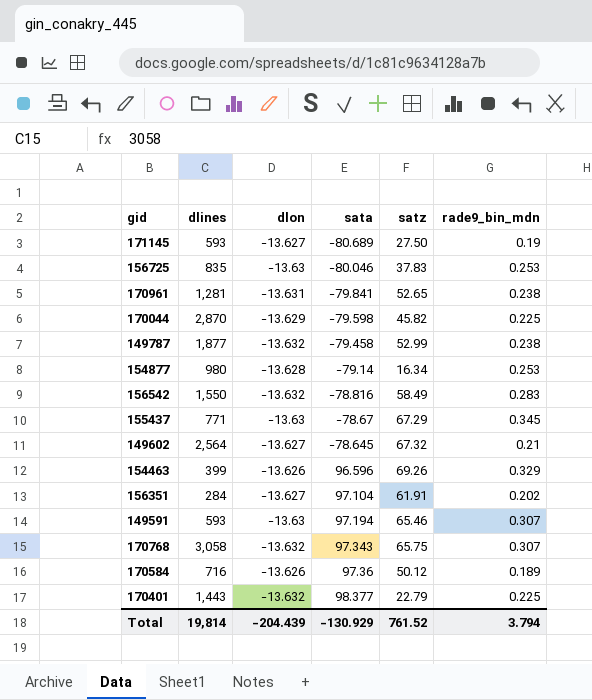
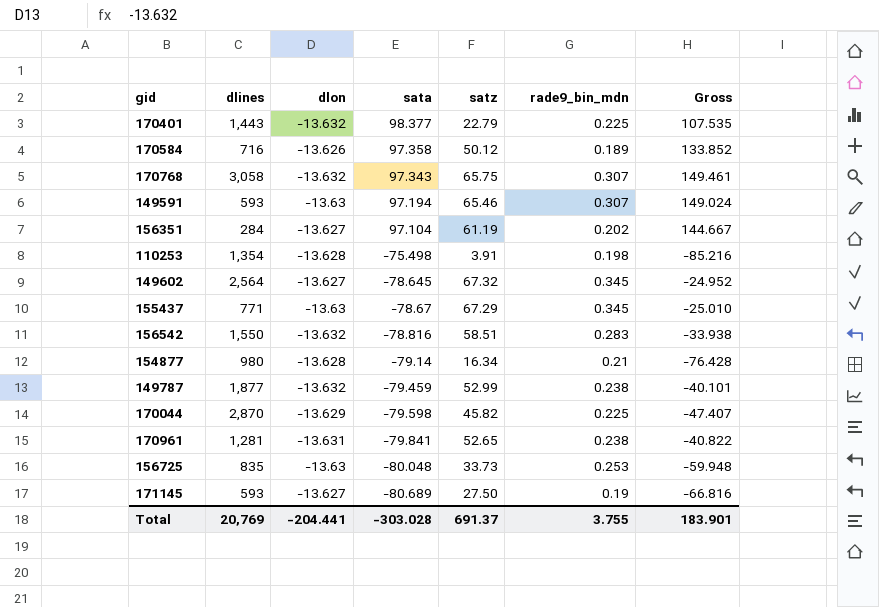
row order: sata ascending -> sata descending
column Gross | formula: none -> [dlon] + [sata] + [satz]
row 154463: 399 | -13.626 | 96.596 | 69.26 | 0.329 -> none
170584 | sata: 97.36 -> 97.358
156351 | satz: 61.91 -> 61.19
row 110253: none -> 1,354 | -13.628 | -75.498 | 3.91 | 0.198 | -85.216
149602 | rade9_bin_mdn: 0.21 -> 0.345
156542 | satz: 58.49 -> 58.51
154877 | rade9_bin_mdn: 0.253 -> 0.21
149787 | sata: -79.458 -> -79.459
156725 | sata: -80.046 -> -80.048
156725 | satz: 37.83 -> 33.73
Total | dlines: 19,814 -> 20,769
Total | dlon: -204.439 -> -204.441
Total | sata: -130.929 -> -303.028
Total | satz: 761.52 -> 691.37
Total | rade9_bin_mdn: 3.794 -> 3.755

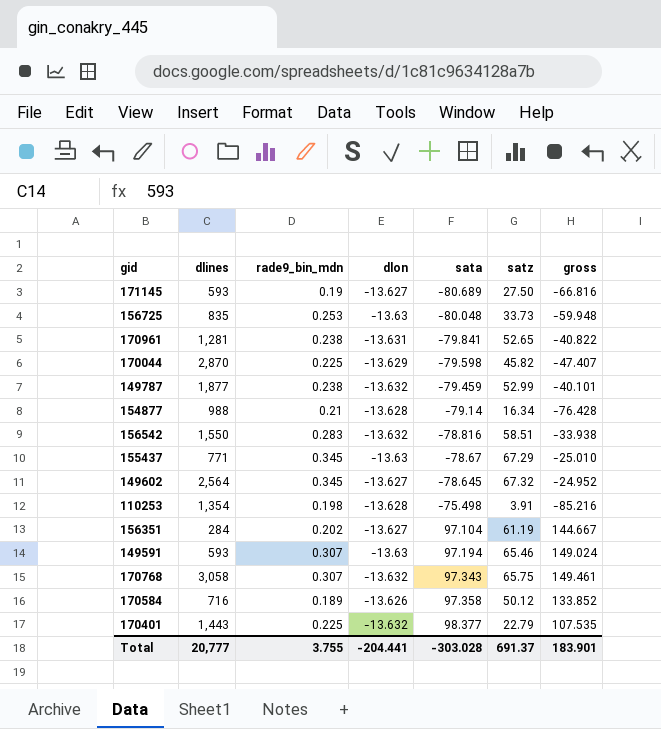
row order: sata descending -> sata ascending
column rade9_bin_mdn | position: 6 -> 3
column name: Gross -> gross
154877 | dlines: 980 -> 988
Total | dlines: 20,769 -> 20,777

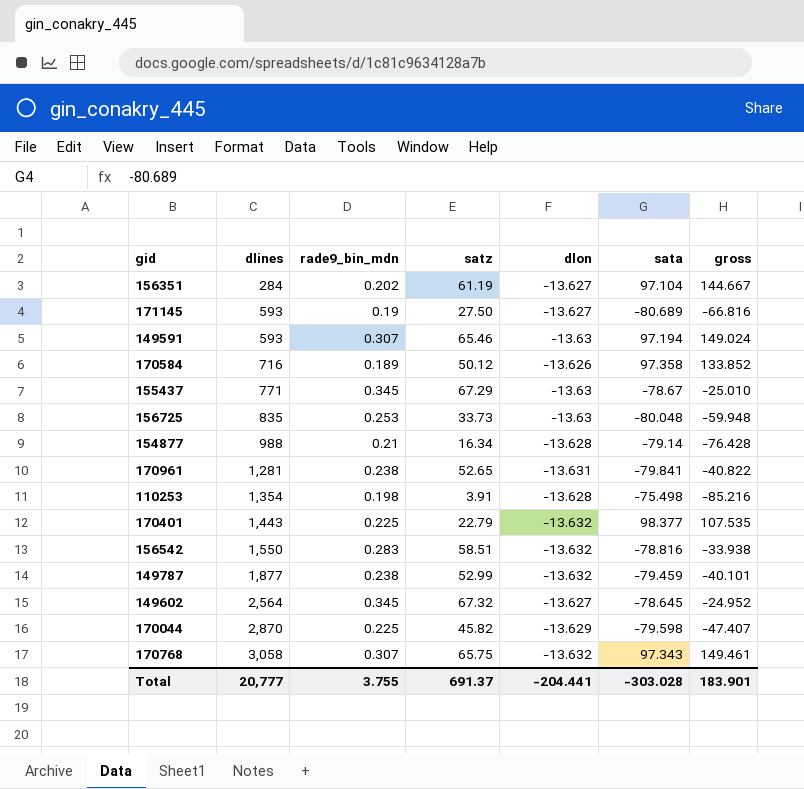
row order: sata ascending -> dlines ascending
column satz | position: 6 -> 4

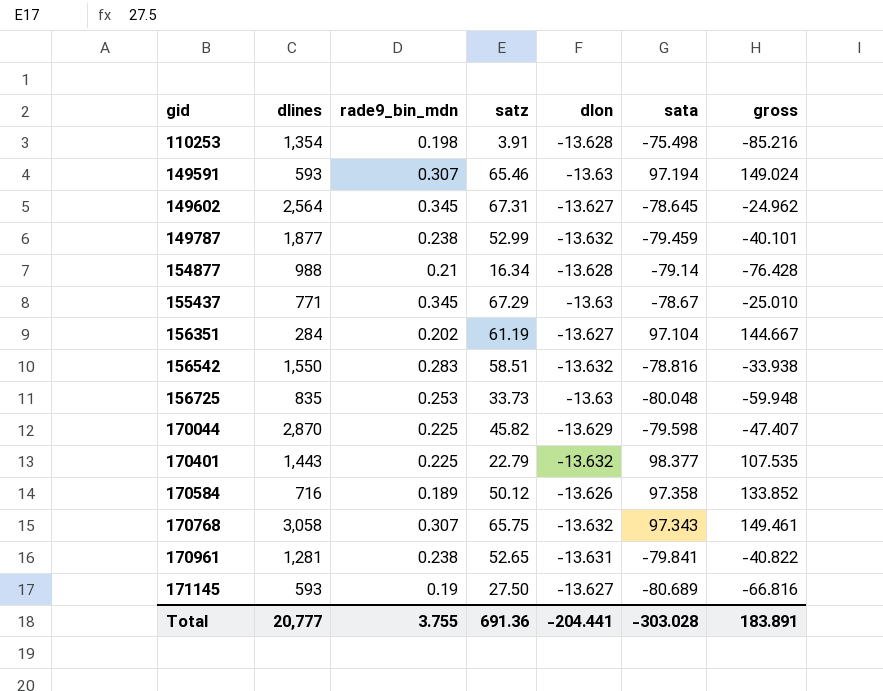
row order: dlines ascending -> gid ascending
149602 | satz: 67.32 -> 67.31
149602 | gross: -24.952 -> -24.962
Total | satz: 691.37 -> 691.36
Total | gross: 183.901 -> 183.891

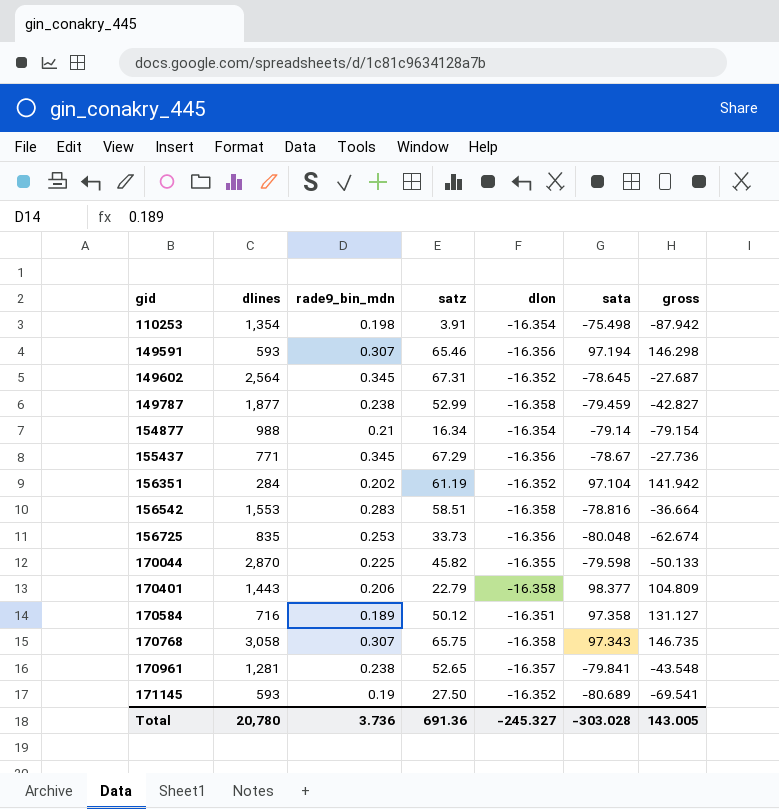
110253 | dlon: -13.628 -> -16.354
110253 | gross: -85.216 -> -87.942
149591 | dlon: -13.63 -> -16.356
149591 | gross: 149.024 -> 146.298
149602 | dlon: -13.627 -> -16.352
149602 | gross: -24.962 -> -27.687
149787 | dlon: -13.632 -> -16.358
149787 | gross: -40.101 -> -42.827
154877 | dlon: -13.628 -> -16.354
154877 | gross: -76.428 -> -79.154
155437 | dlon: -13.63 -> -16.356
155437 | gross: -25.010 -> -27.736
156351 | dlon: -13.627 -> -16.352
156351 | gross: 144.667 -> 141.942
156542 | dlines: 1,550 -> 1,553
156542 | dlon: -13.632 -> -16.358
156542 | gross: -33.938 -> -36.664
156725 | dlon: -13.63 -> -16.356
156725 | gross: -59.948 -> -62.674
170044 | dlon: -13.629 -> -16.355
170044 | gross: -47.407 -> -50.133
170401 | rade9_bin_mdn: 0.225 -> 0.206
170401 | dlon: -13.632 -> -16.358
170401 | gross: 107.535 -> 104.809
170584 | dlon: -13.626 -> -16.351
170584 | gross: 133.852 -> 131.127
170768 | dlon: -13.632 -> -16.358
170768 | gross: 149.461 -> 146.735
170961 | dlon: -13.631 -> -16.357
170961 | gross: -40.822 -> -43.548
171145 | dlon: -13.627 -> -16.352
171145 | gross: -66.816 -> -69.541
Total | dlines: 20,777 -> 20,780
Total | rade9_bin_mdn: 3.755 -> 3.736
Total | dlon: -204.441 -> -245.327
Total | gross: 183.891 -> 143.005

